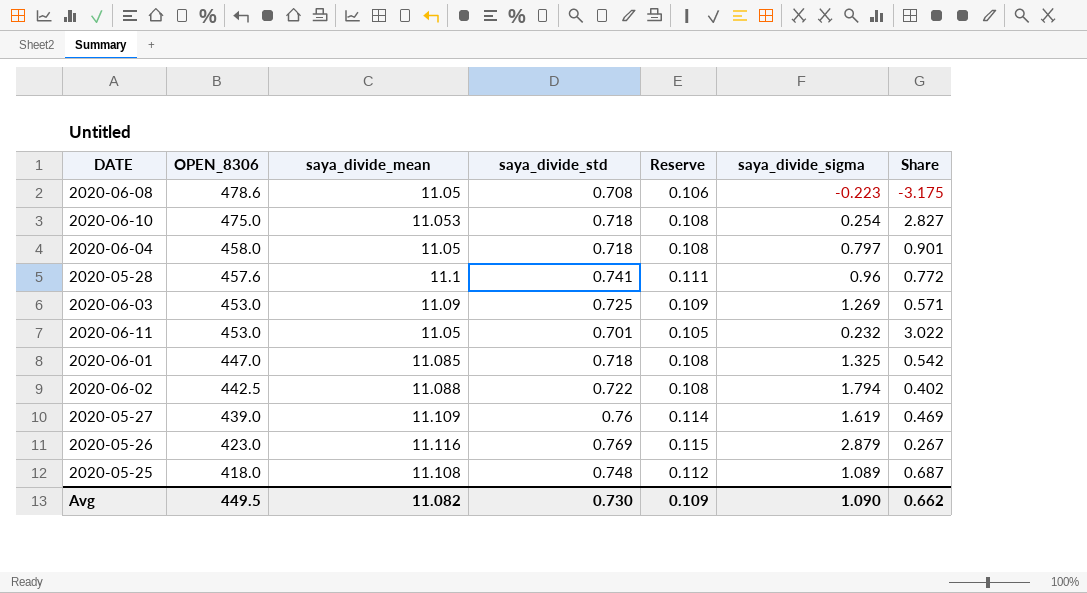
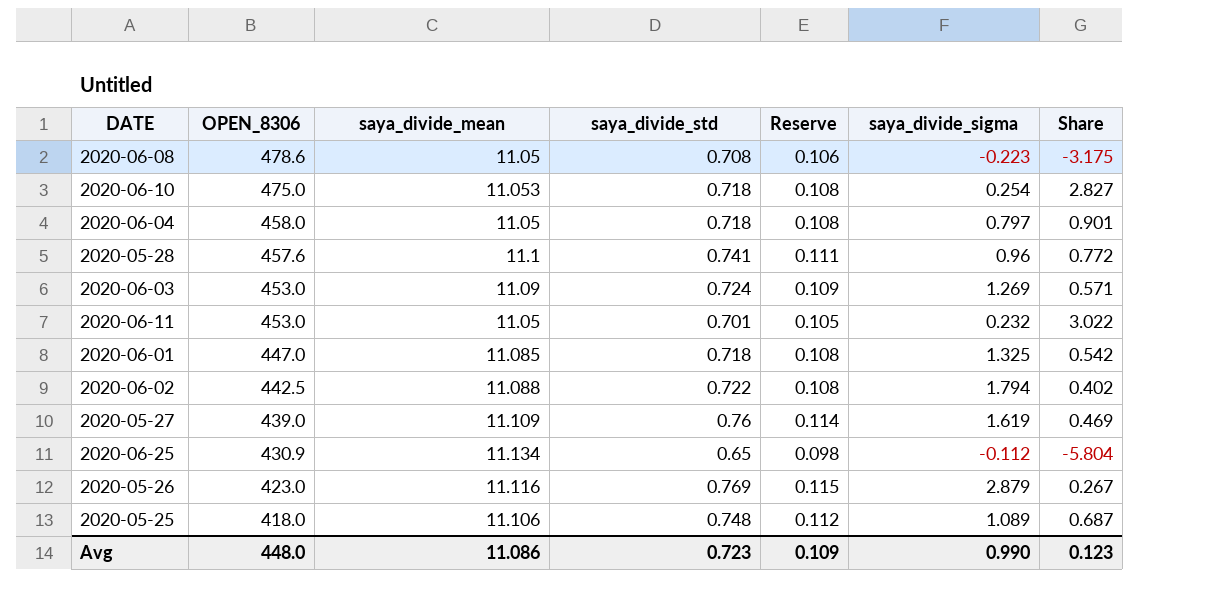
2020-06-03 | saya_divide_std: 0.725 -> 0.724
row 2020-06-25: none -> 430.9 | 11.134 | 0.65 | 0.098 | -0.112 | -5.804
2020-05-25 | saya_divide_mean: 11.108 -> 11.106
Avg | OPEN_8306: 449.5 -> 448.0
Avg | saya_divide_mean: 11.082 -> 11.086
Avg | saya_divide_std: 0.730 -> 0.723
Avg | saya_divide_sigma: 1.090 -> 0.990
Avg | Share: 0.662 -> 0.123

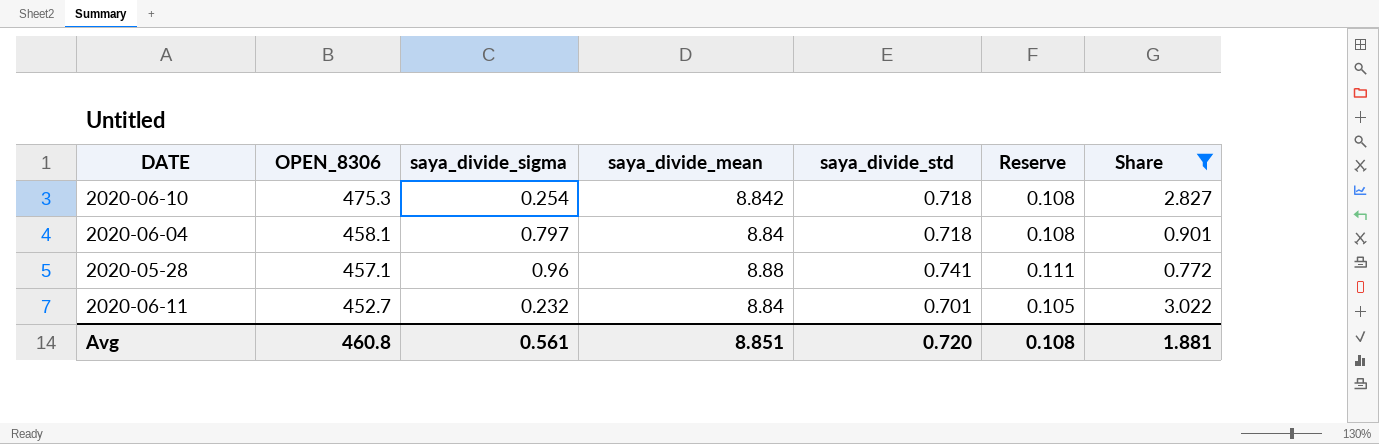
filter: none -> Share >= 0.772
column saya_divide_sigma | position: 6 -> 3
2020-06-10 | OPEN_8306: 475.0 -> 475.3
2020-06-10 | saya_divide_mean: 11.053 -> 8.842
2020-06-04 | OPEN_8306: 458.0 -> 458.1
2020-06-04 | saya_divide_mean: 11.05 -> 8.84
2020-05-28 | OPEN_8306: 457.6 -> 457.1
2020-05-28 | saya_divide_mean: 11.1 -> 8.88
2020-06-11 | OPEN_8306: 453.0 -> 452.7
2020-06-11 | saya_divide_mean: 11.05 -> 8.84
Avg | OPEN_8306: 448.0 -> 460.8
Avg | saya_divide_sigma: 0.990 -> 0.561
Avg | saya_divide_mean: 11.086 -> 8.851
Avg | saya_divide_std: 0.723 -> 0.720
Avg | Reserve: 0.109 -> 0.108
Avg | Share: 0.123 -> 1.881

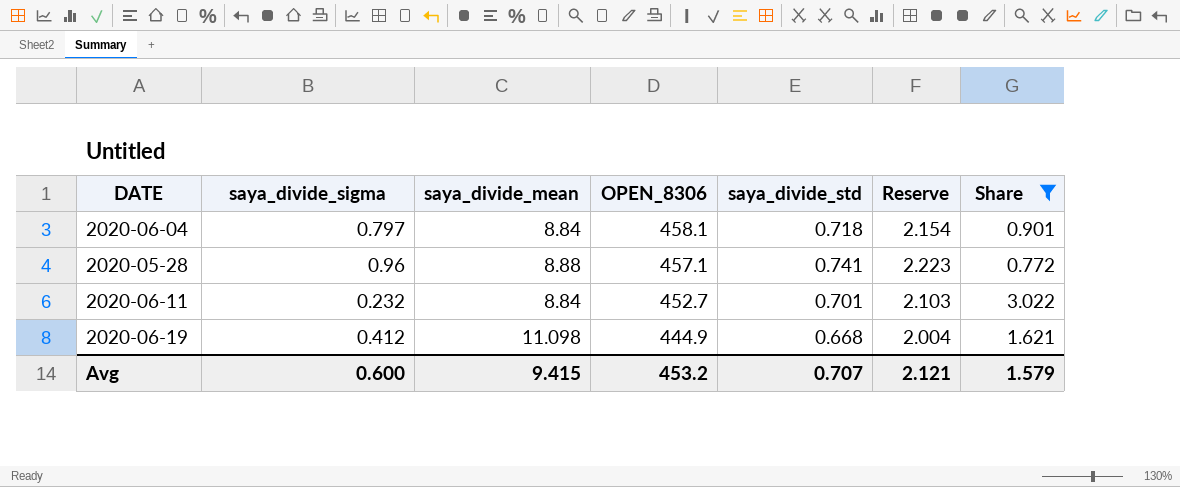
column OPEN_8306 | position: 2 -> 4
column Reserve | formula: [saya_divide_std] * 0.15 -> [saya_divide_std] * 3
row 2020-06-10: 475.3 | 0.254 | 8.842 | 0.718 | 0.108 | 2.827 -> none
row 2020-06-19: none -> 0.412 | 11.098 | 444.9 | 0.668 | 2.004 | 1.621
Avg | saya_divide_sigma: 0.561 -> 0.600
Avg | saya_divide_mean: 8.851 -> 9.415
Avg | OPEN_8306: 460.8 -> 453.2
Avg | saya_divide_std: 0.720 -> 0.707
Avg | Reserve: 0.108 -> 2.121
Avg | Share: 1.881 -> 1.579

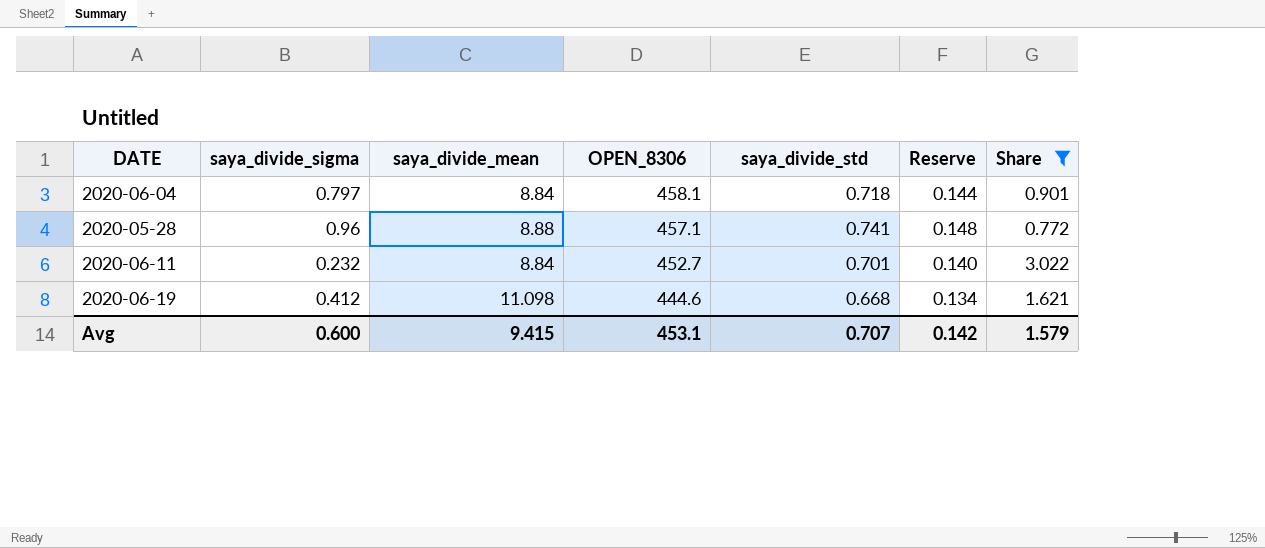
column Reserve | formula: [saya_divide_std] * 3 -> [saya_divide_std] * 0.2
2020-06-19 | OPEN_8306: 444.9 -> 444.6
Avg | OPEN_8306: 453.2 -> 453.1
Avg | Reserve: 2.121 -> 0.142

